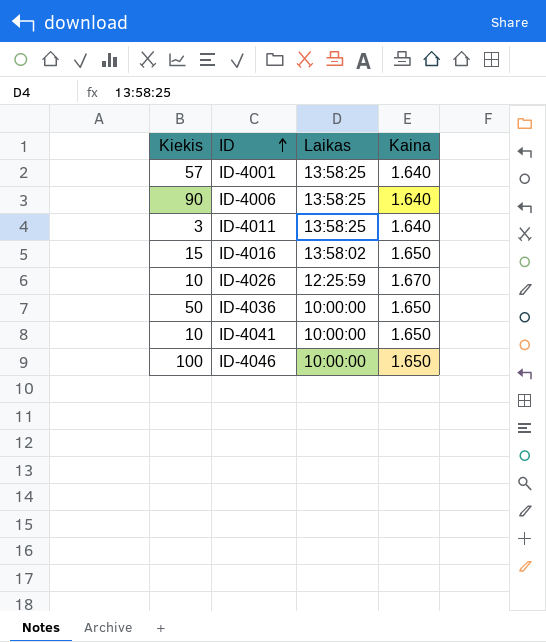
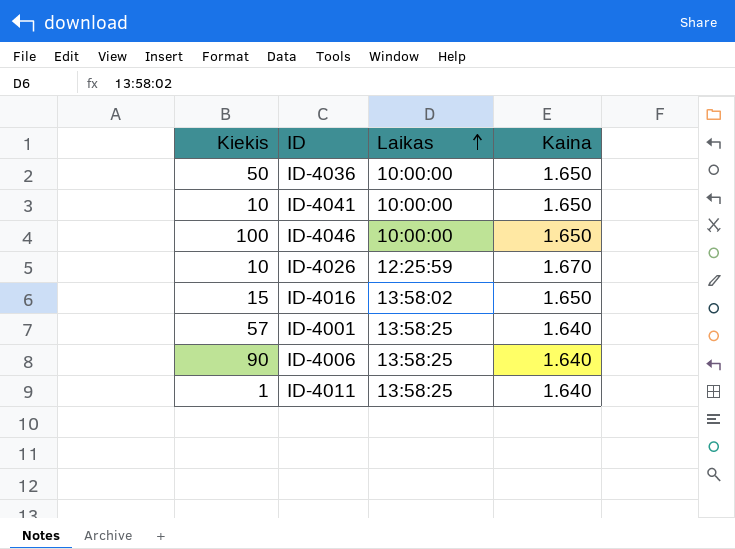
row order: ID ascending -> Laikas ascending
ID-4011 | Kiekis: 3 -> 1

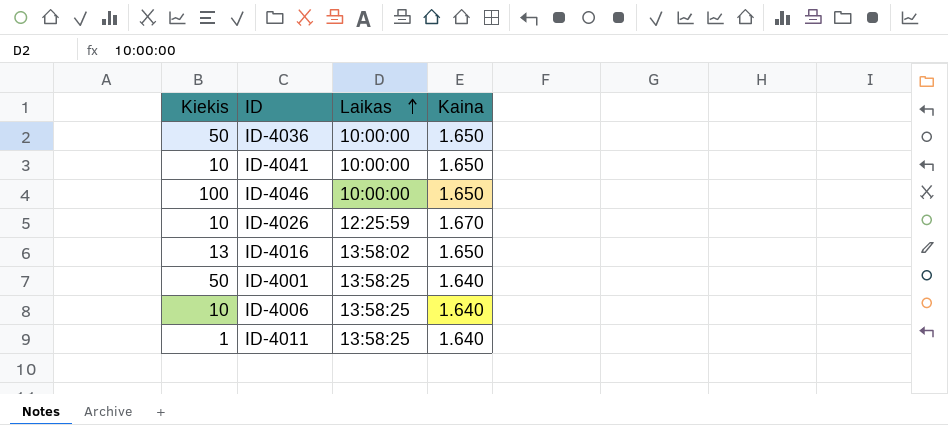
ID-4016 | Kiekis: 15 -> 13
ID-4001 | Kiekis: 57 -> 50
ID-4006 | Kiekis: 90 -> 10

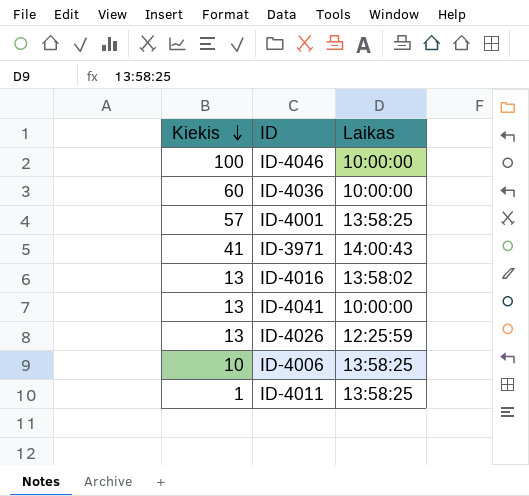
row order: Laikas ascending -> Kiekis descending
column Kaina | position: 4 -> none
ID-4036 | Kiekis: 50 -> 60
ID-4001 | Kiekis: 50 -> 57
row ID-3971: none -> 41 | 14:00:43
ID-4041 | Kiekis: 10 -> 13
ID-4026 | Kiekis: 10 -> 13

